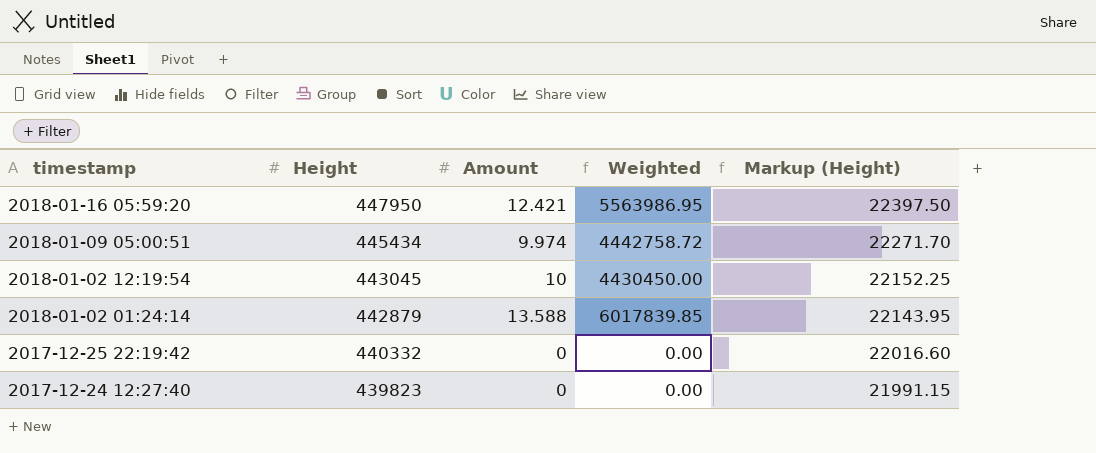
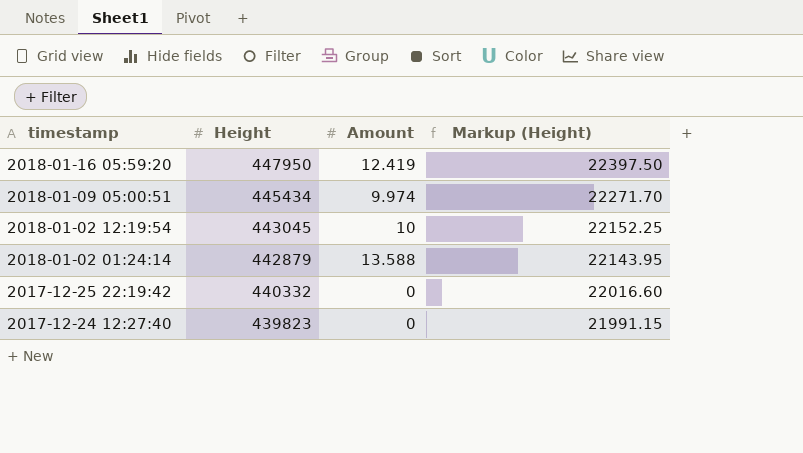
column Weighted | formula: [Height] * [Amount] -> none
2018-01-16 05:59:20 | Amount: 12.421 -> 12.419

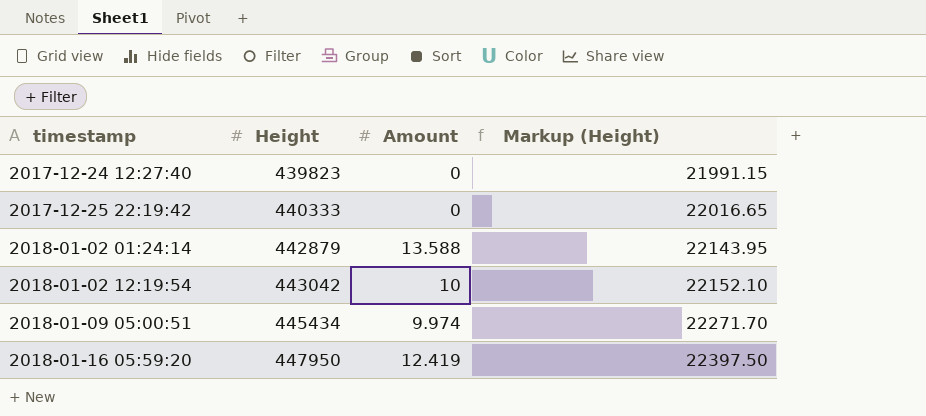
row order: timestamp descending -> timestamp ascending
2017-12-25 22:19:42 | Height: 440332 -> 440333
2017-12-25 22:19:42 | Markup (Height): 22016.60 -> 22016.65
2018-01-02 12:19:54 | Height: 443045 -> 443042
2018-01-02 12:19:54 | Markup (Height): 22152.25 -> 22152.10

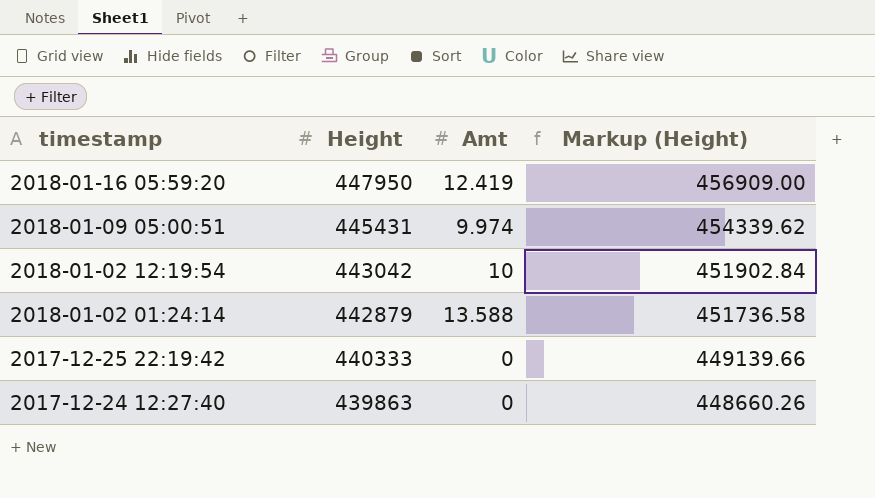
row order: timestamp ascending -> timestamp descending
column name: Amount -> Amt
column Markup (Height) | formula: [Height] * 0.05 -> [Height] * 1.02
2018-01-09 05:00:51 | Height: 445434 -> 445431
2017-12-24 12:27:40 | Height: 439823 -> 439863

